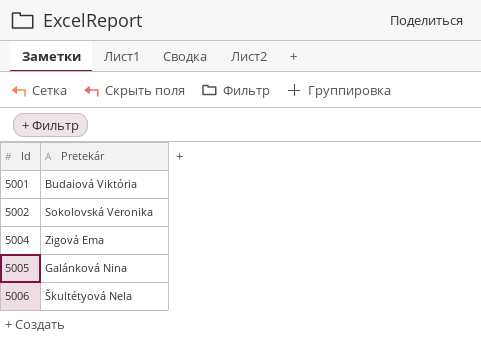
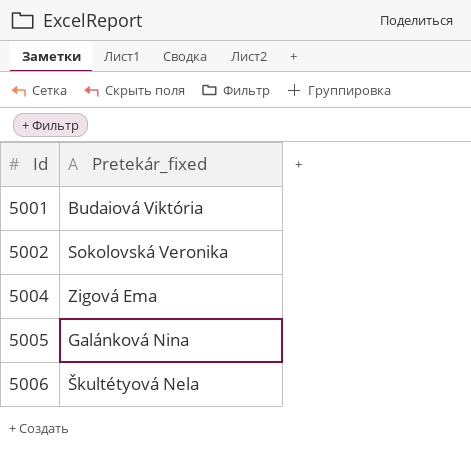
column name: Pretekár -> Pretekár_fixed

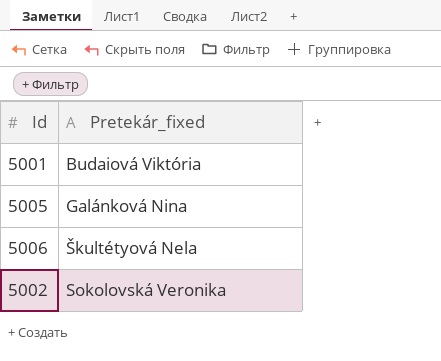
row order: Id ascending -> Pretekár_fixed ascending
row 5004: Zigová Ema -> none

